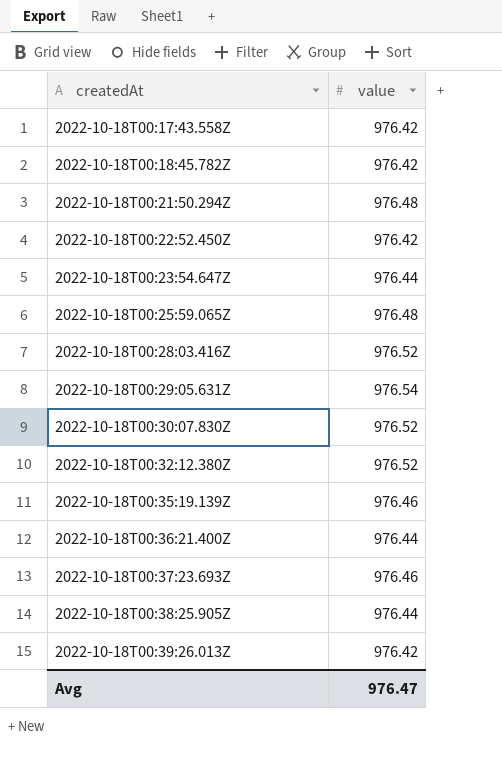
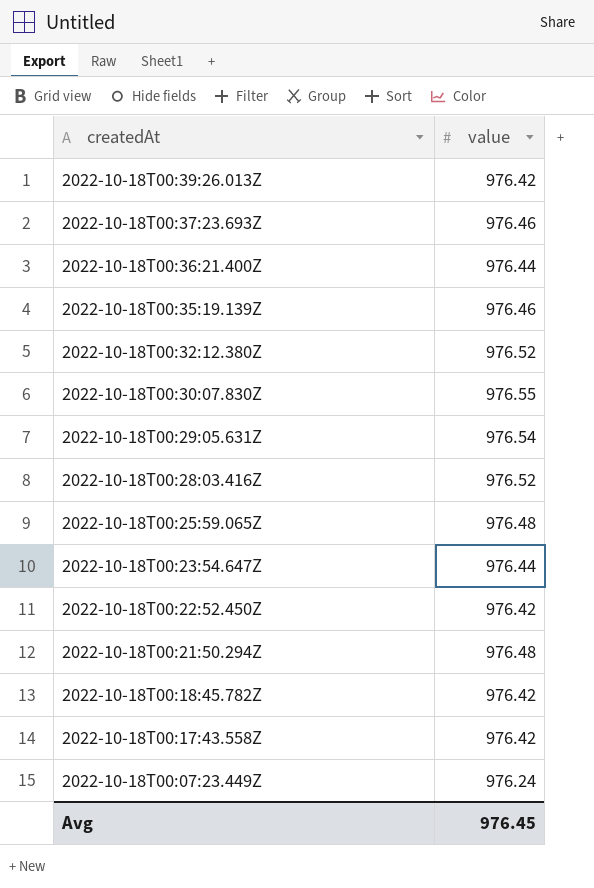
row order: createdAt ascending -> createdAt descending
row 2022-10-18T00:38:25.905Z: 976.44 -> none
2022-10-18T00:30:07.830Z | value: 976.52 -> 976.55
row 2022-10-18T00:07:23.449Z: none -> 976.24
Avg | value: 976.47 -> 976.45

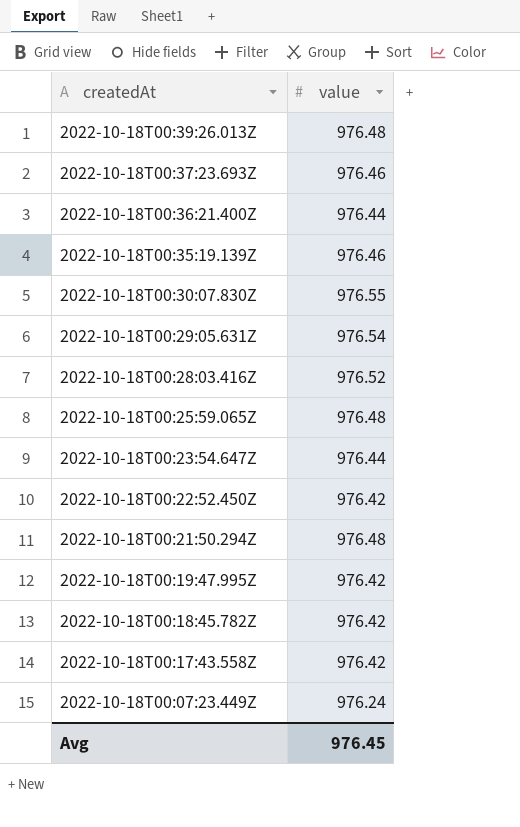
row 2022-10-18T00:32:12.380Z: 976.52 -> none
2022-10-18T00:39:26.013Z | value: 976.42 -> 976.48
row 2022-10-18T00:19:47.995Z: none -> 976.42

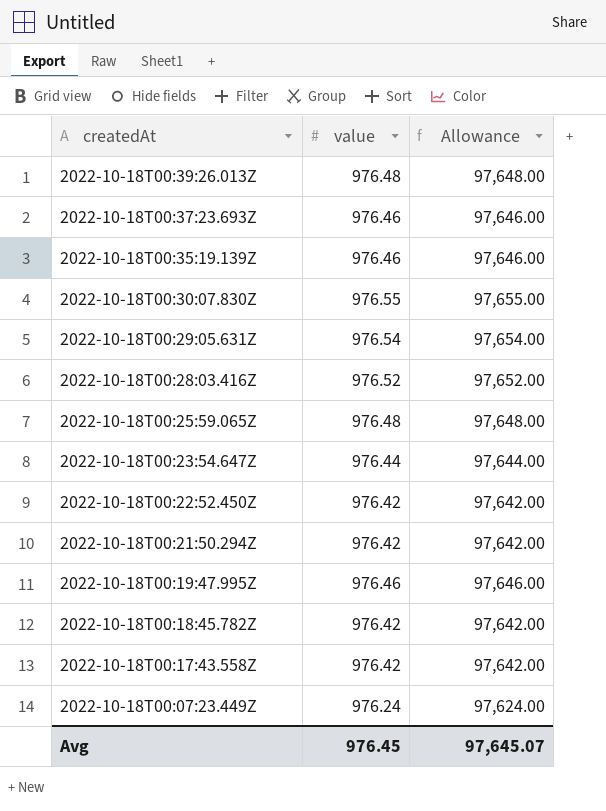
column Allowance | formula: none -> [value] * 100
row 2022-10-18T00:36:21.400Z: 976.44 -> none
2022-10-18T00:21:50.294Z | value: 976.48 -> 976.42
2022-10-18T00:19:47.995Z | value: 976.42 -> 976.46

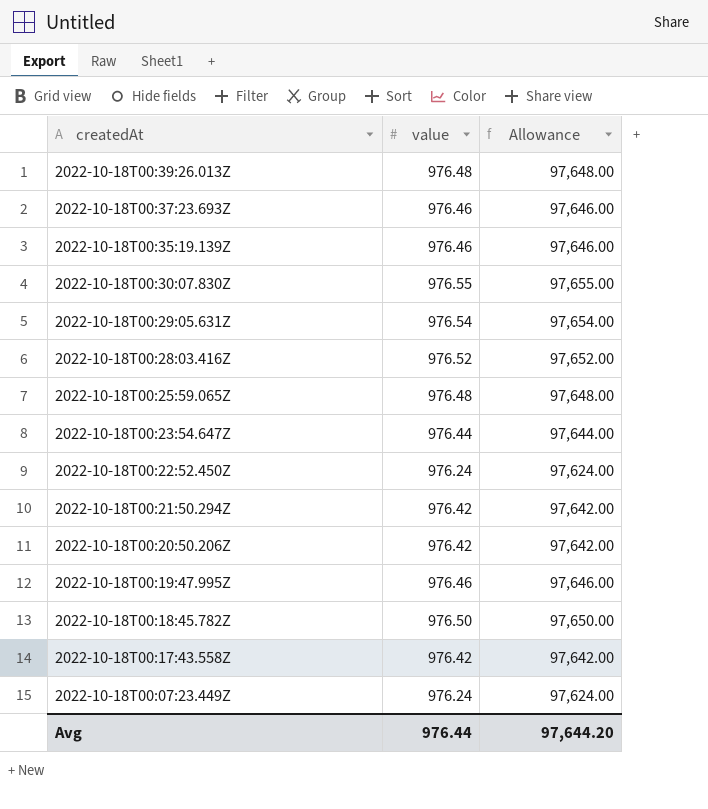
2022-10-18T00:22:52.450Z | value: 976.42 -> 976.24
2022-10-18T00:22:52.450Z | Allowance: 97,642.00 -> 97,624.00
row 2022-10-18T00:20:50.206Z: none -> 976.42 | 97,642.00
2022-10-18T00:18:45.782Z | value: 976.42 -> 976.50
2022-10-18T00:18:45.782Z | Allowance: 97,642.00 -> 97,650.00
Avg | value: 976.45 -> 976.44
Avg | Allowance: 97,645.07 -> 97,644.20

